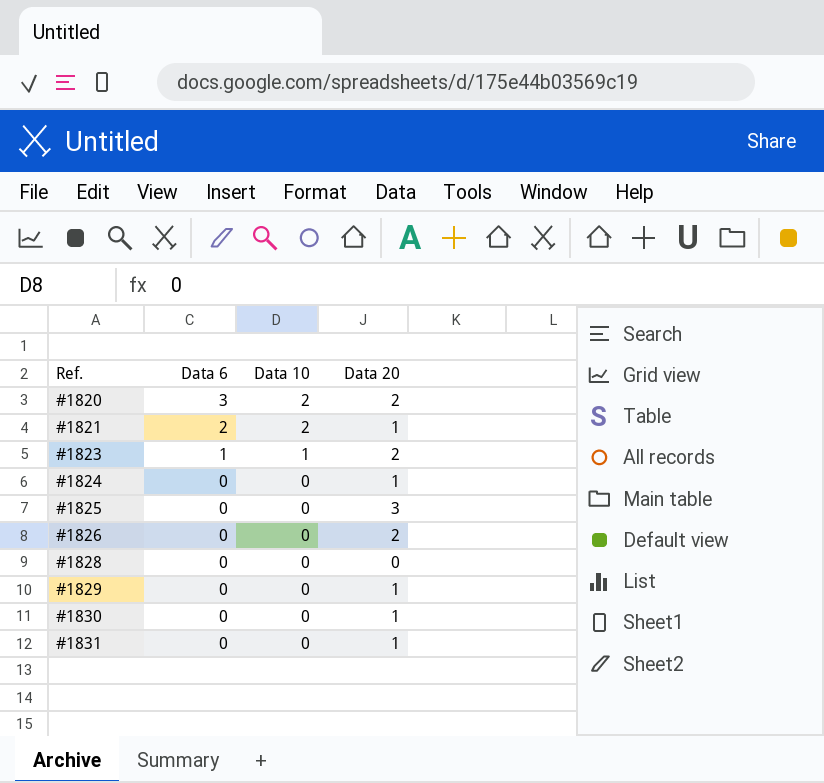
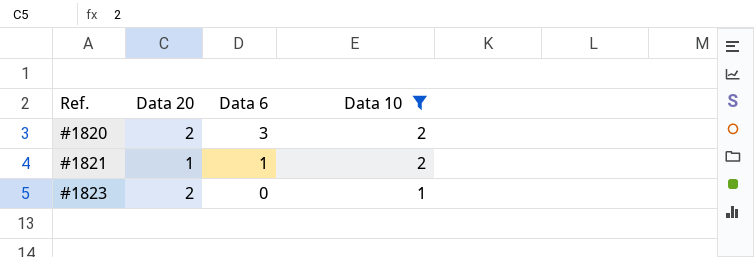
filter: none -> Data 10 != 0
column Data 20 | position: 4 -> 2
#1821 | Data 6: 2 -> 1
#1823 | Data 6: 1 -> 0

